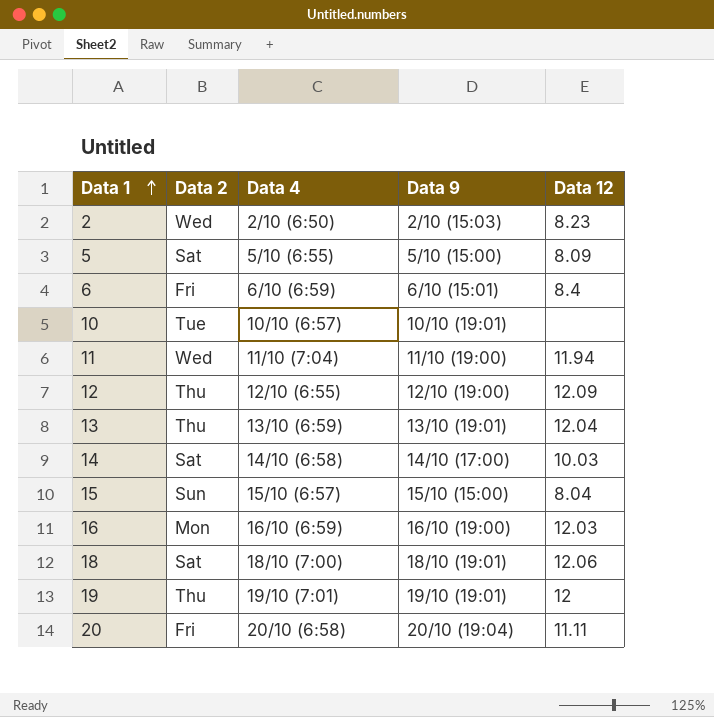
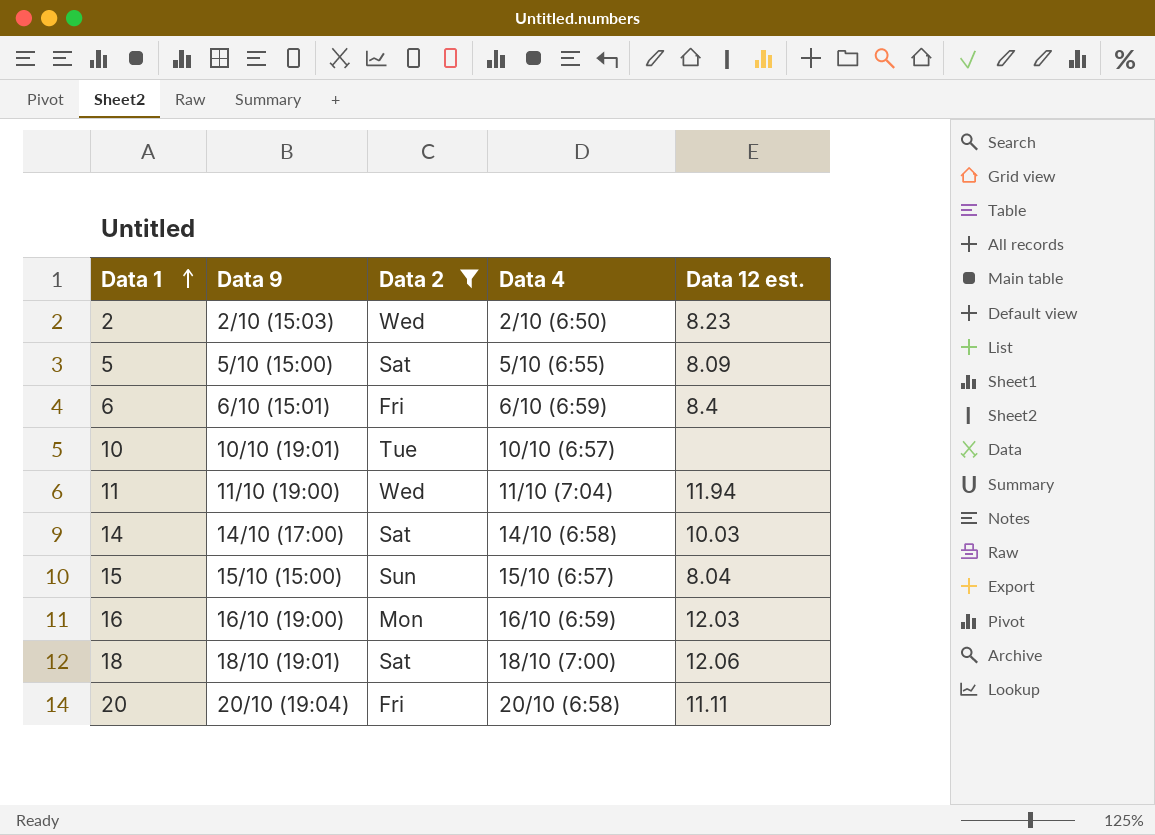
filter: none -> Data 2 != Thu
column Data 9 | position: 4 -> 2
column name: Data 12 -> Data 12 est.

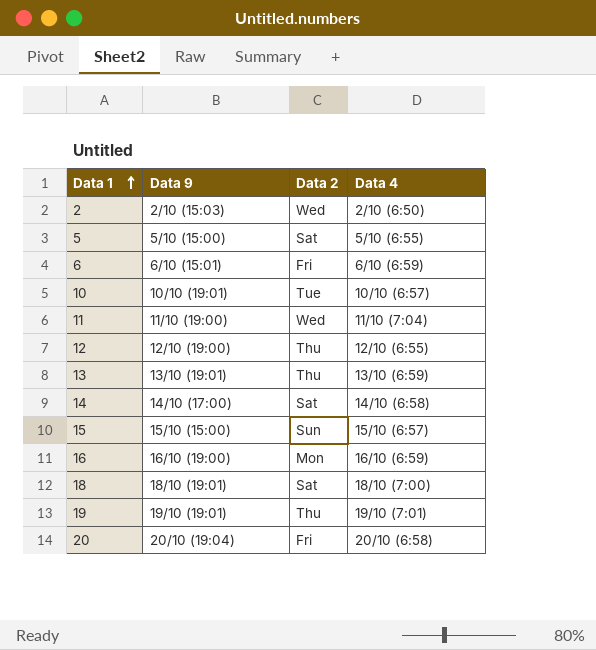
filter: Data 2 != Thu -> none
column Data 12 est. | position: 5 -> none

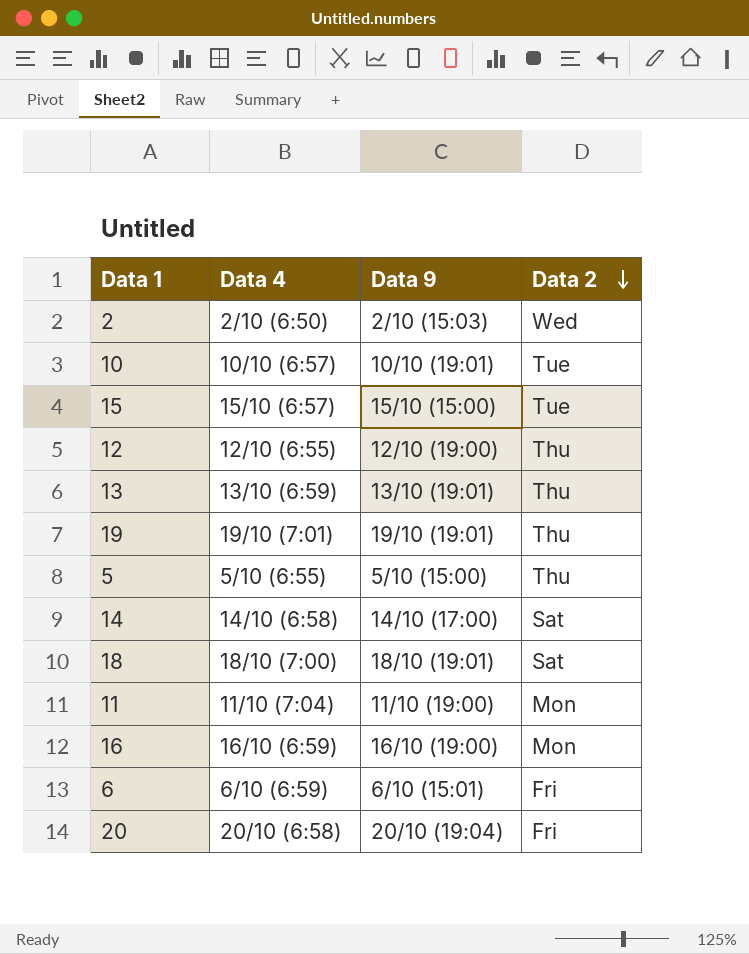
row order: Data 1 ascending -> Data 2 descending
column Data 4 | position: 4 -> 2
15 | Data 2: Sun -> Tue
5 | Data 2: Sat -> Thu
11 | Data 2: Wed -> Mon

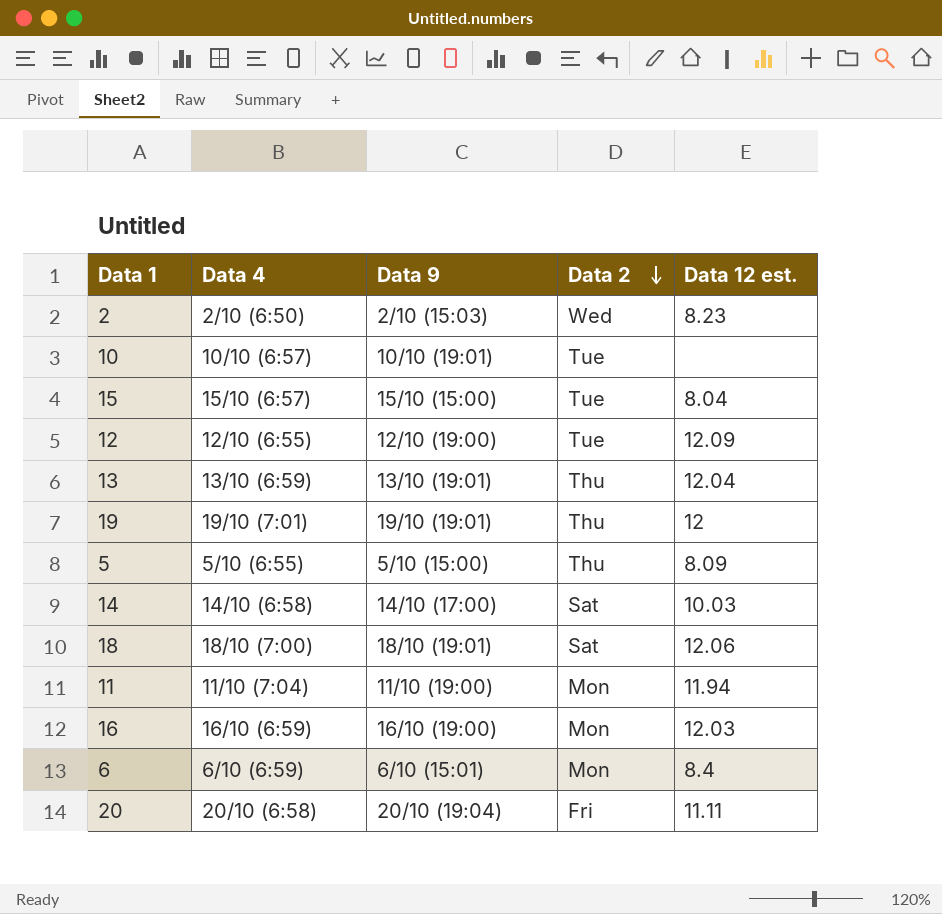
column Data 12 est. | position: none -> 5
12 | Data 2: Thu -> Tue
6 | Data 2: Fri -> Mon

